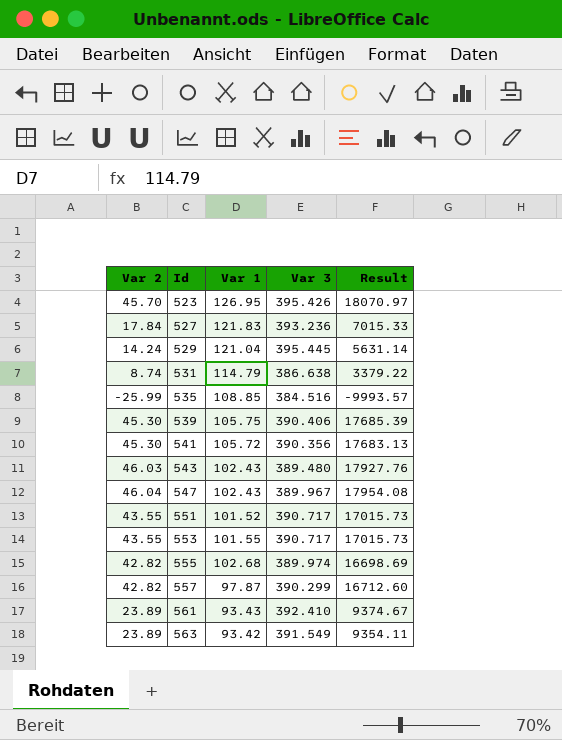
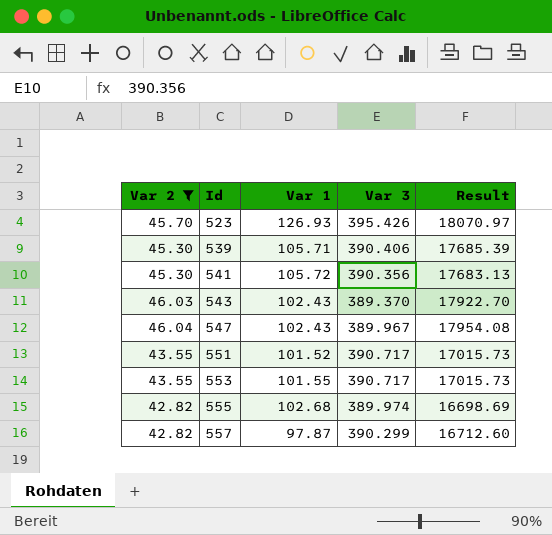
filter: none -> Var 2 >= 42.82
523 | Var 1: 126.95 -> 126.93
539 | Var 1: 105.75 -> 105.71
543 | Var 3: 389.480 -> 389.370
543 | Result: 17927.76 -> 17922.70

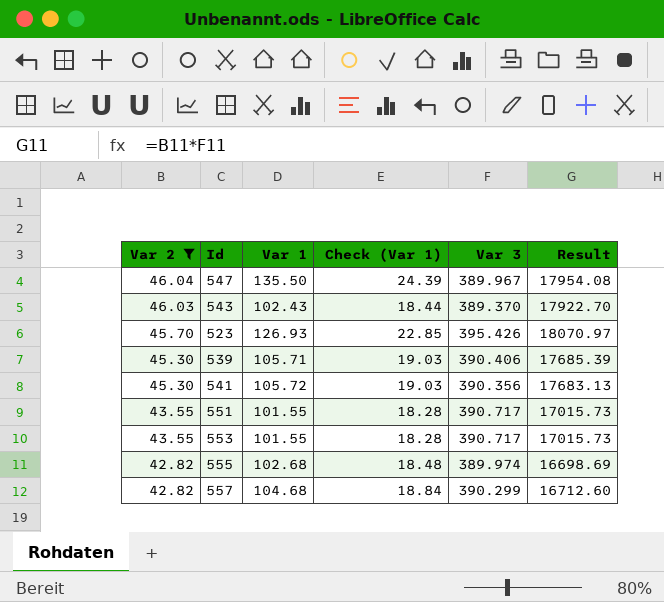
row order: Id ascending -> Var 2 descending
column Check (Var 1) | formula: none -> [Var 1] * 0.18
547 | Var 1: 102.43 -> 135.50
551 | Var 1: 101.52 -> 101.55
557 | Var 1: 97.87 -> 104.68

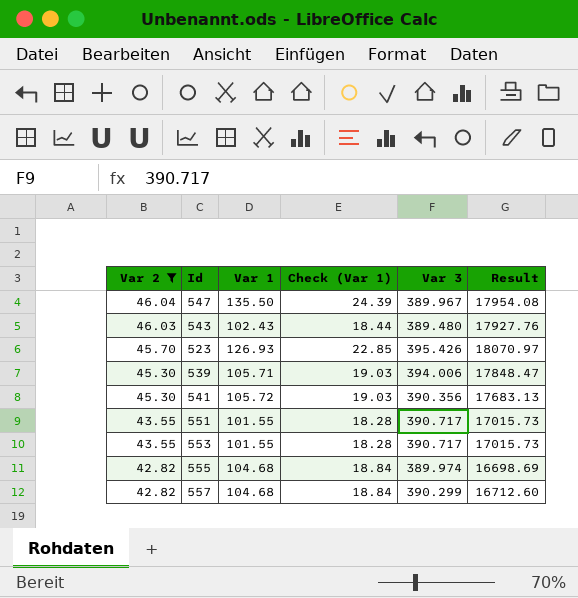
543 | Var 3: 389.370 -> 389.480
543 | Result: 17922.70 -> 17927.76
539 | Var 3: 390.406 -> 394.006
539 | Result: 17685.39 -> 17848.47
555 | Var 1: 102.68 -> 104.68
555 | Check (Var 1): 18.48 -> 18.84

